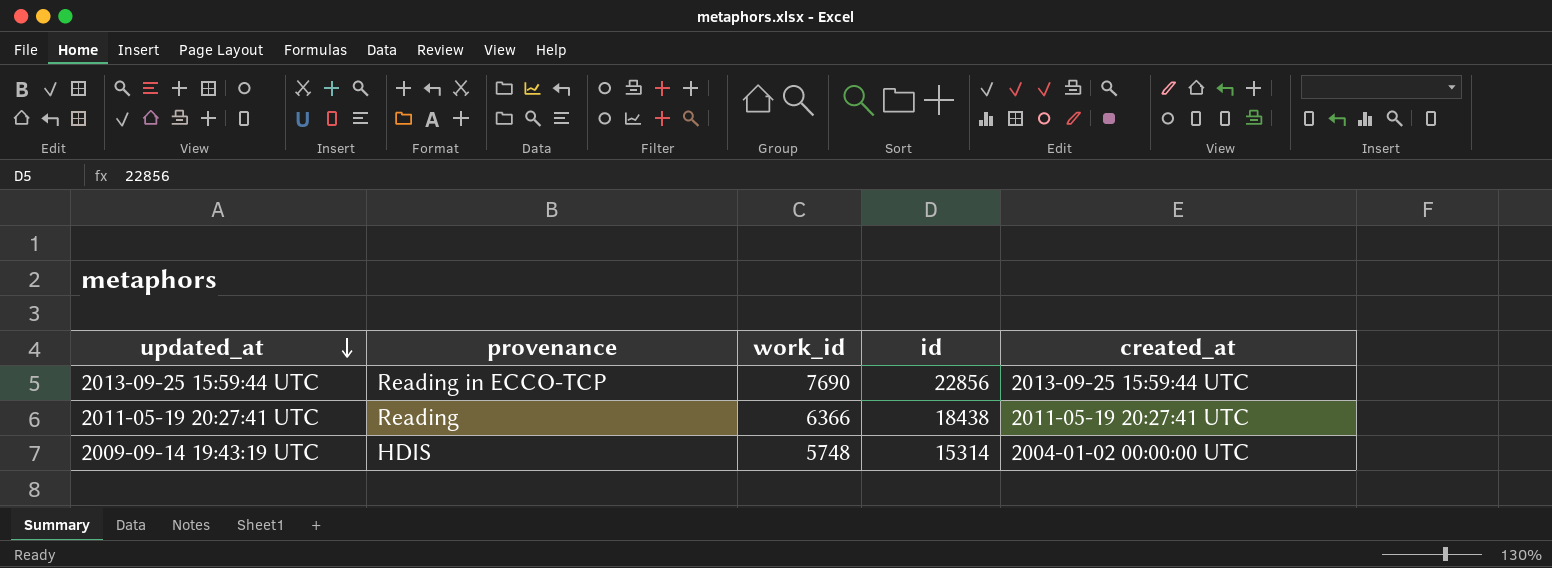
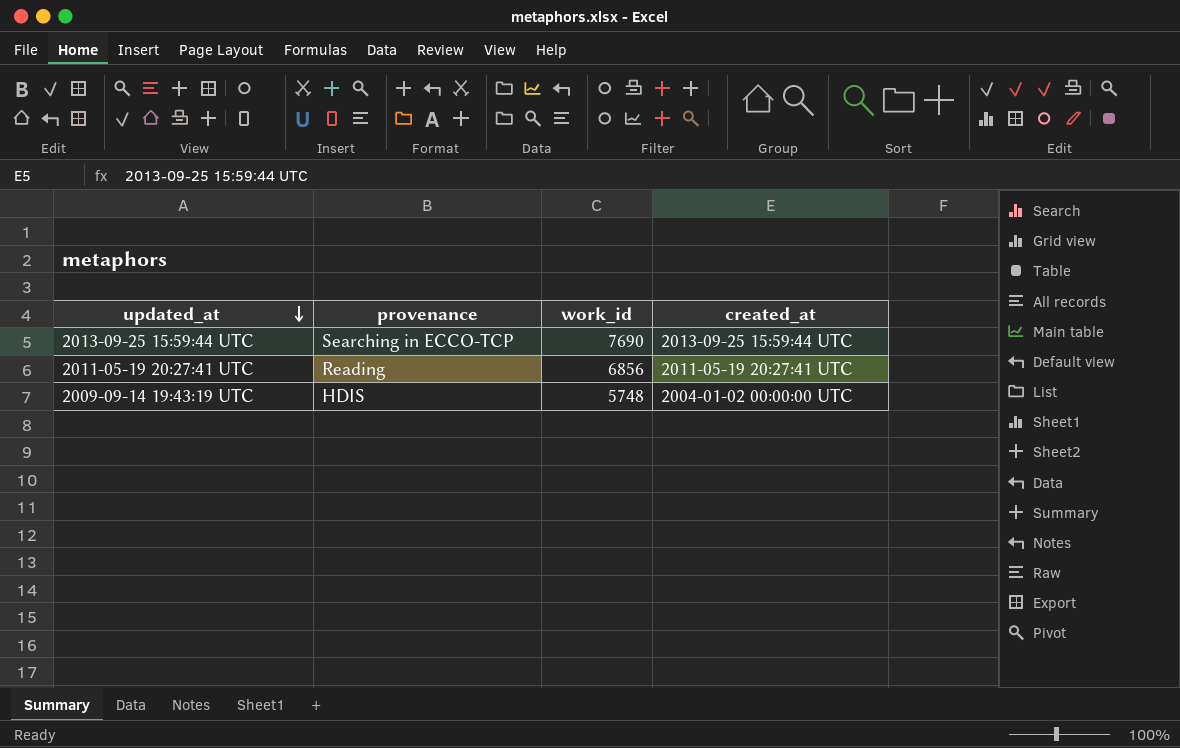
column id | position: 4 -> none
2013-09-25 15:59:44 UTC | provenance: Reading in ECCO-TCP -> Searching in ECCO-TCP
2011-05-19 20:27:41 UTC | work_id: 6366 -> 6856

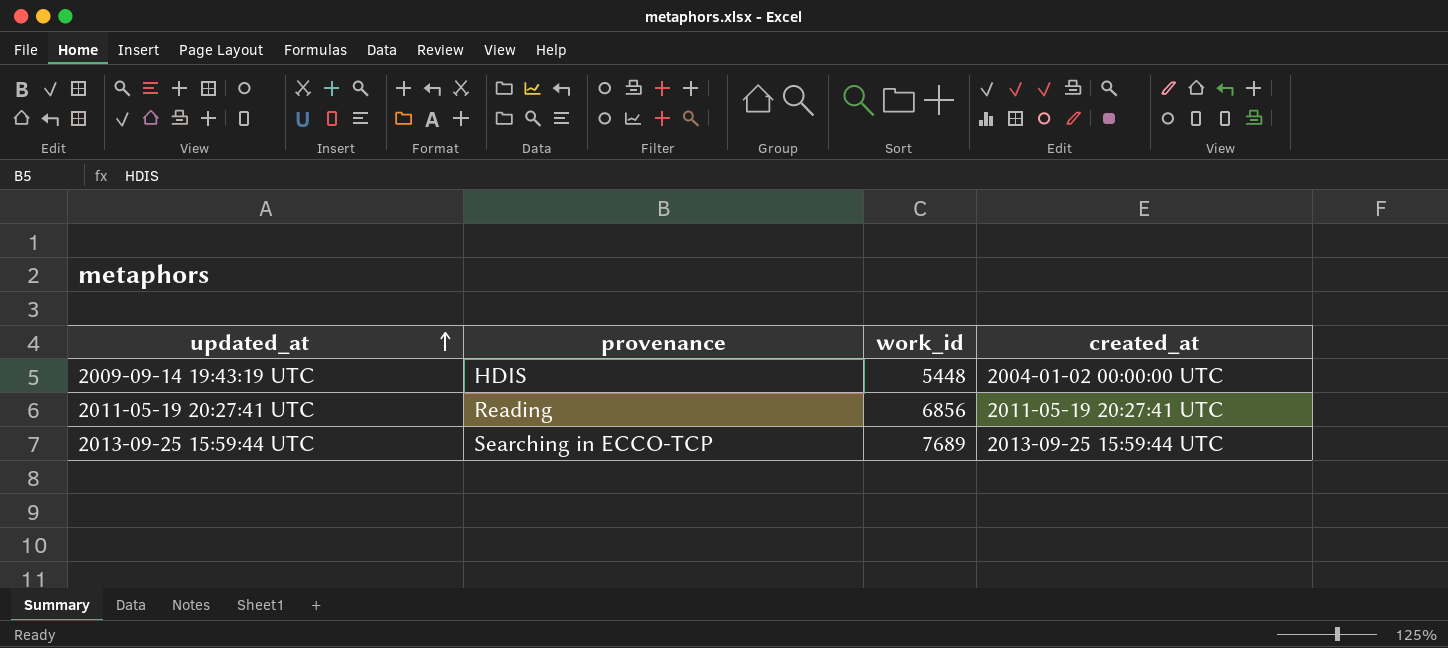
row order: updated_at descending -> updated_at ascending
2009-09-14 19:43:19 UTC | work_id: 5748 -> 5448
2013-09-25 15:59:44 UTC | work_id: 7690 -> 7689

